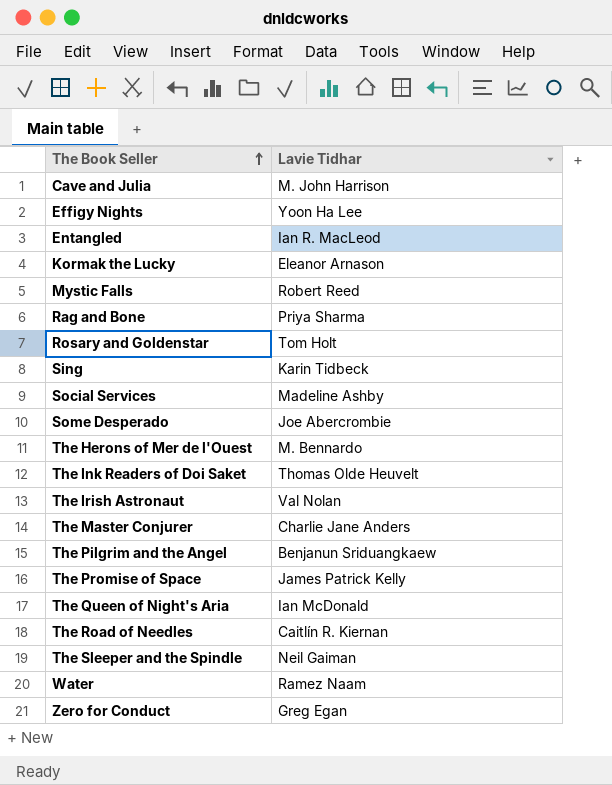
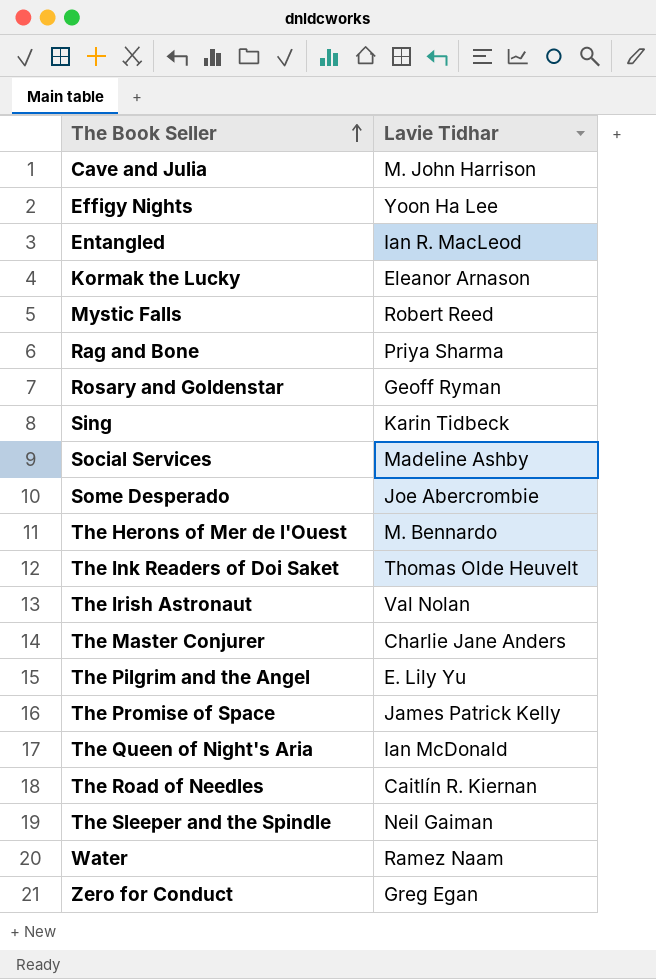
Rosary and Goldenstar | Lavie Tidhar: Tom Holt -> Geoff Ryman
The Pilgrim and the Angel | Lavie Tidhar: Benjanun Sriduangkaew -> E. Lily Yu

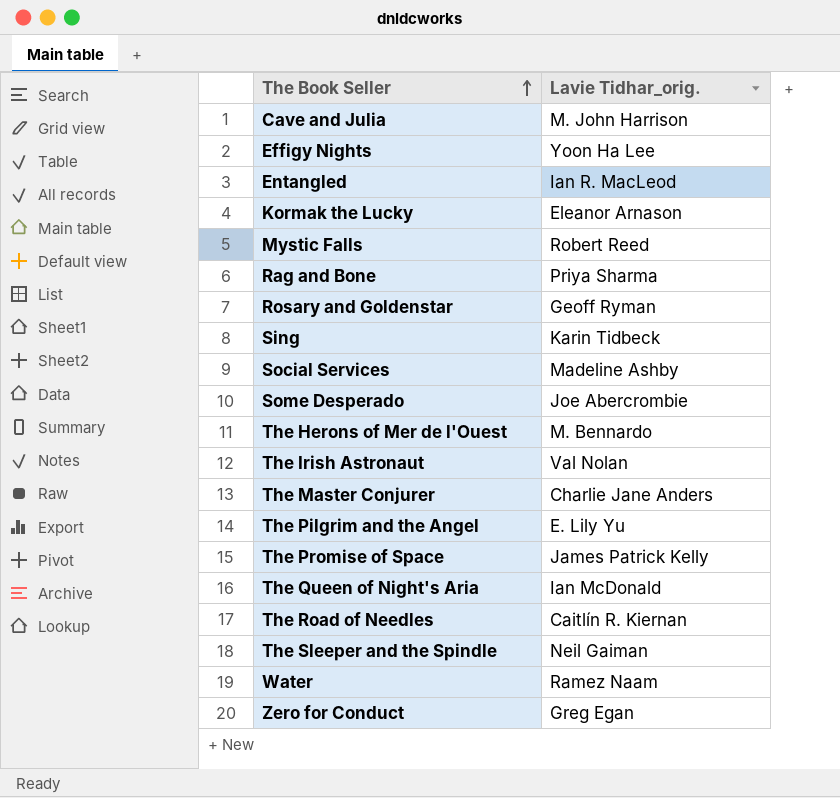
column name: Lavie Tidhar -> Lavie Tidhar_orig.
row The Ink Readers of Doi Saket: Thomas Olde Heuvelt -> none

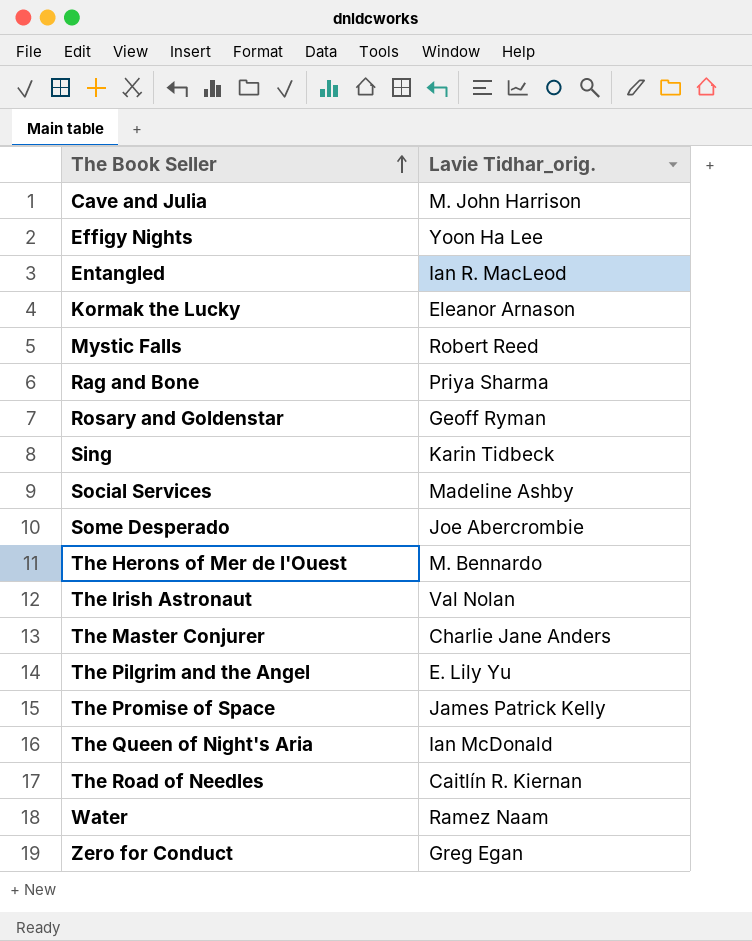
row The Sleeper and the Spindle: Neil Gaiman -> none

